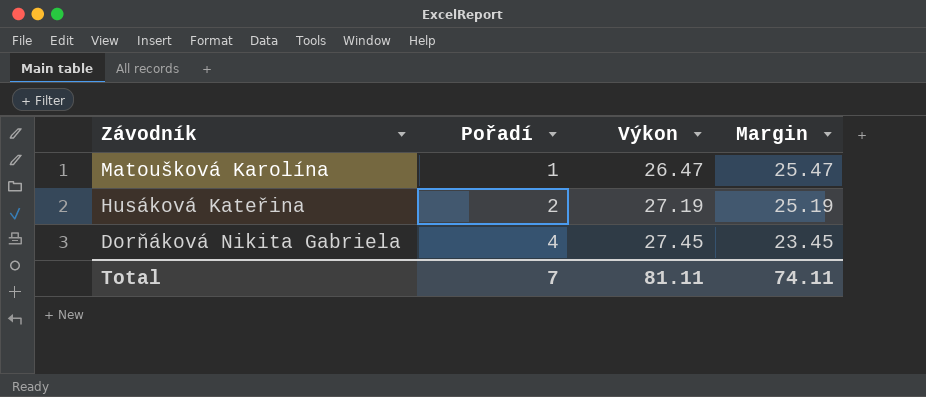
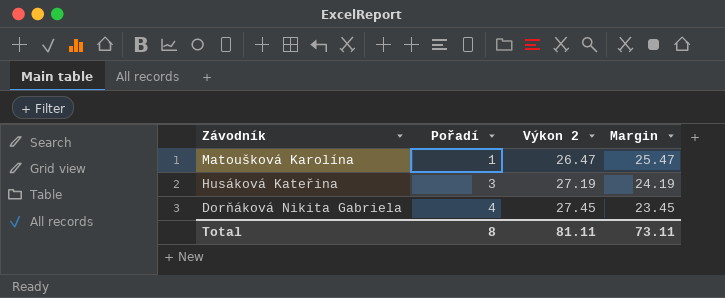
column name: Výkon -> Výkon 2
Husáková Kateřina | Pořadí: 2 -> 3
Husáková Kateřina | Margin: 25.19 -> 24.19
Total | Pořadí: 7 -> 8
Total | Margin: 74.11 -> 73.11

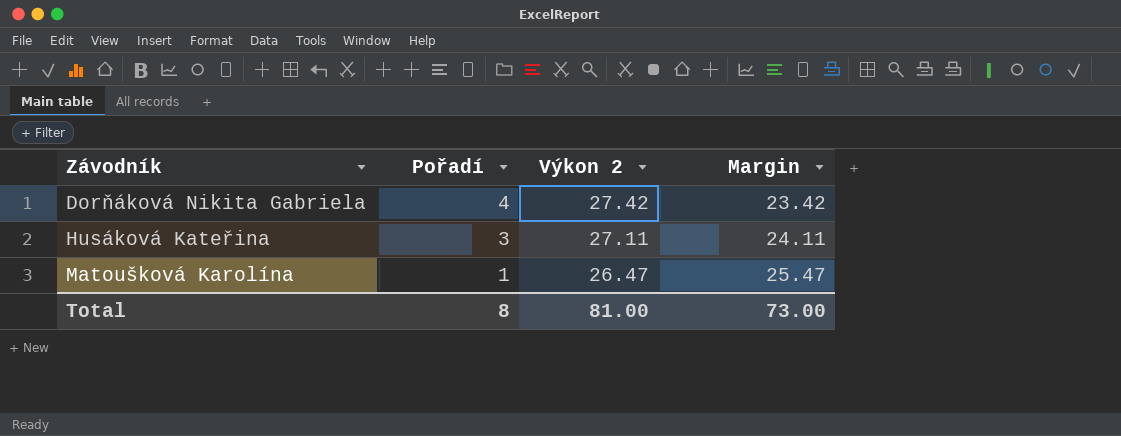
row order: Závodník descending -> Závodník ascending
Dorňáková Nikita Gabriela | Výkon 2: 27.45 -> 27.42
Dorňáková Nikita Gabriela | Margin: 23.45 -> 23.42
Husáková Kateřina | Výkon 2: 27.19 -> 27.11
Husáková Kateřina | Margin: 24.19 -> 24.11
Total | Výkon 2: 81.11 -> 81.00
Total | Margin: 73.11 -> 73.00

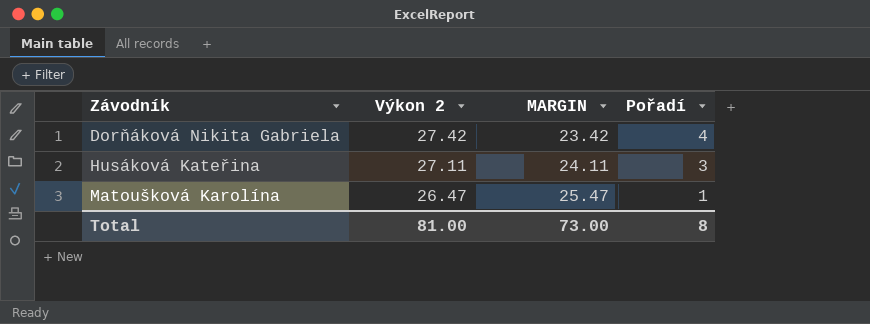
column name: Margin -> MARGIN
column Pořadí | position: 2 -> 4

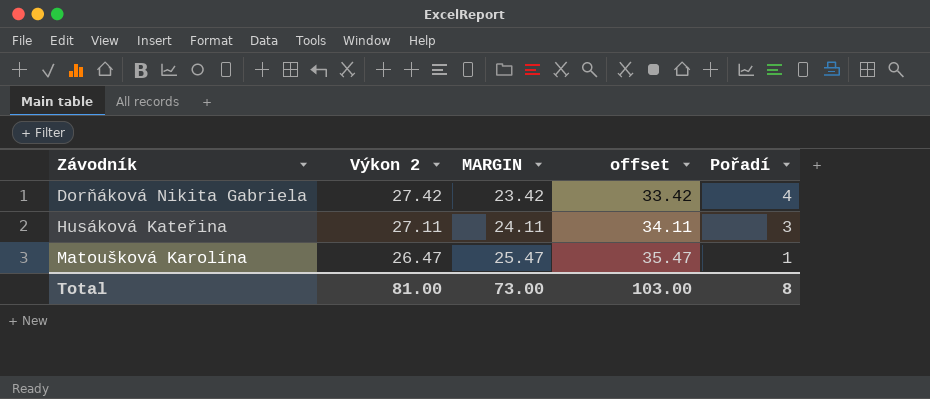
column offset | formula: none -> [MARGIN] + 10

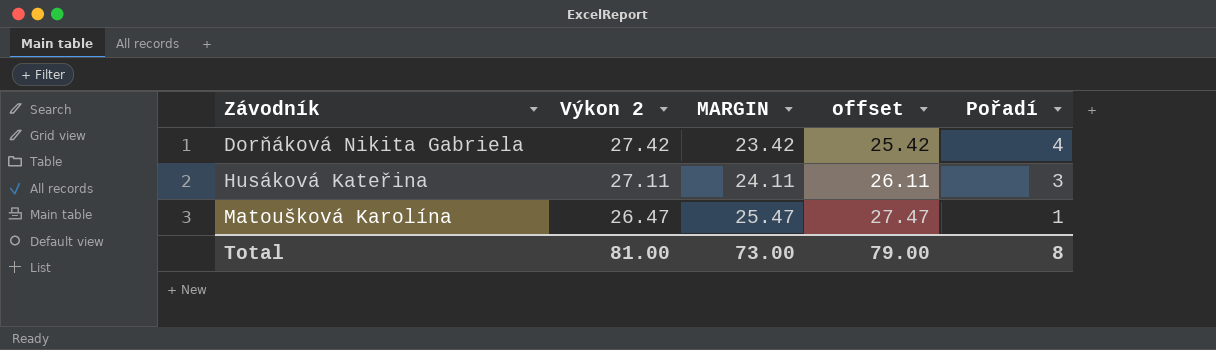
column offset | formula: [MARGIN] + 10 -> [MARGIN] + 2
Total | offset: 103.00 -> 79.00

